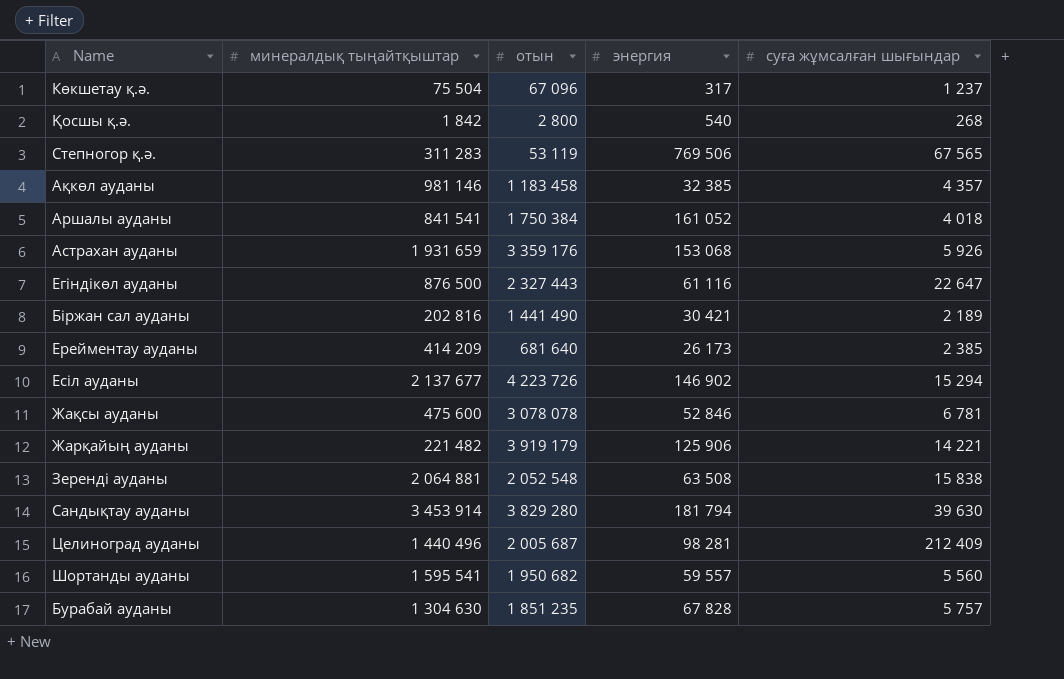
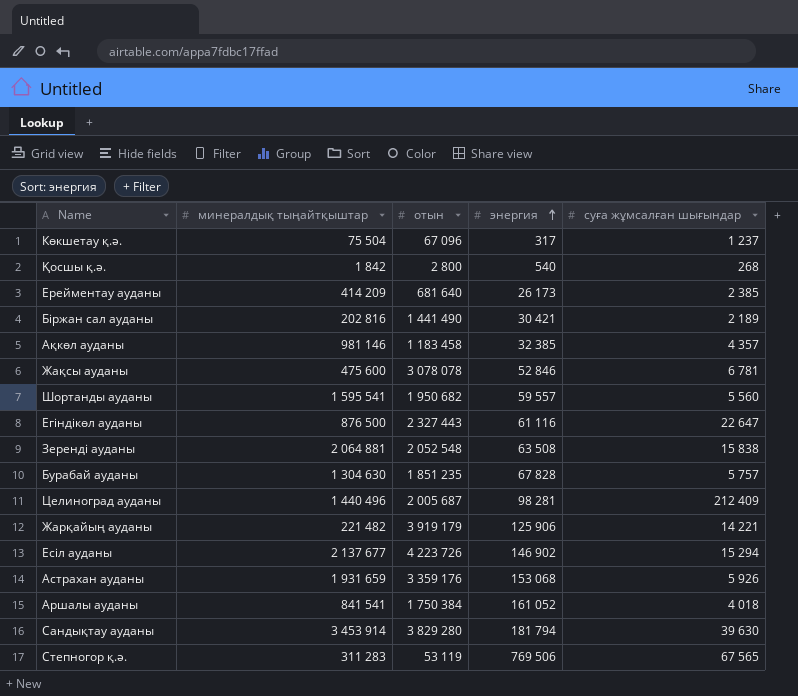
row order: none -> энергия ascending

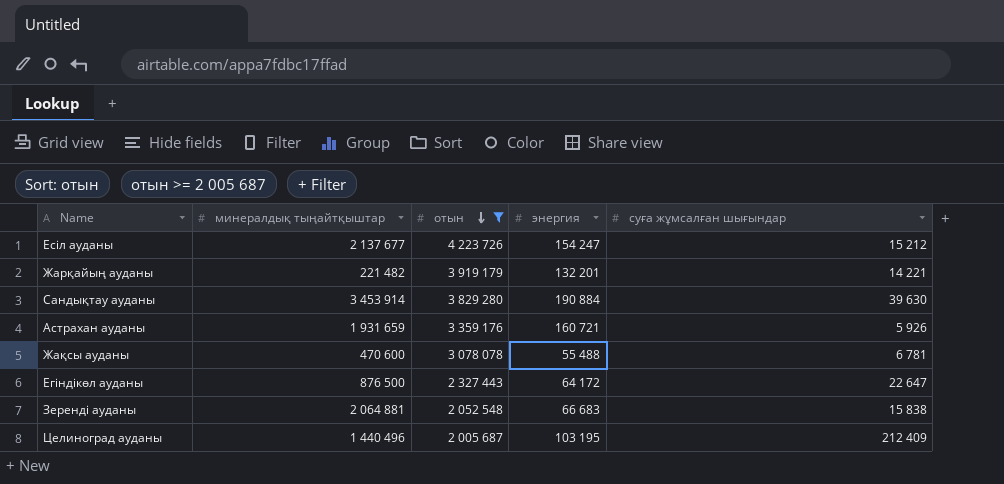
filter: none -> отын >= 2 005 687
row order: энергия ascending -> отын descending
Есіл ауданы | энергия: 146 902 -> 154 247
Есіл ауданы | суға жұмсалған шығындар: 15 294 -> 15 212
Жарқайың ауданы | энергия: 125 906 -> 132 201
Сандықтау ауданы | энергия: 181 794 -> 190 884
Астрахан ауданы | энергия: 153 068 -> 160 721
Жақсы ауданы | минералдық тыңайтқыштар: 475 600 -> 470 600
Жақсы ауданы | энергия: 52 846 -> 55 488
Егіндікөл ауданы | энергия: 61 116 -> 64 172
Зеренді ауданы | энергия: 63 508 -> 66 683
Целиноград ауданы | энергия: 98 281 -> 103 195

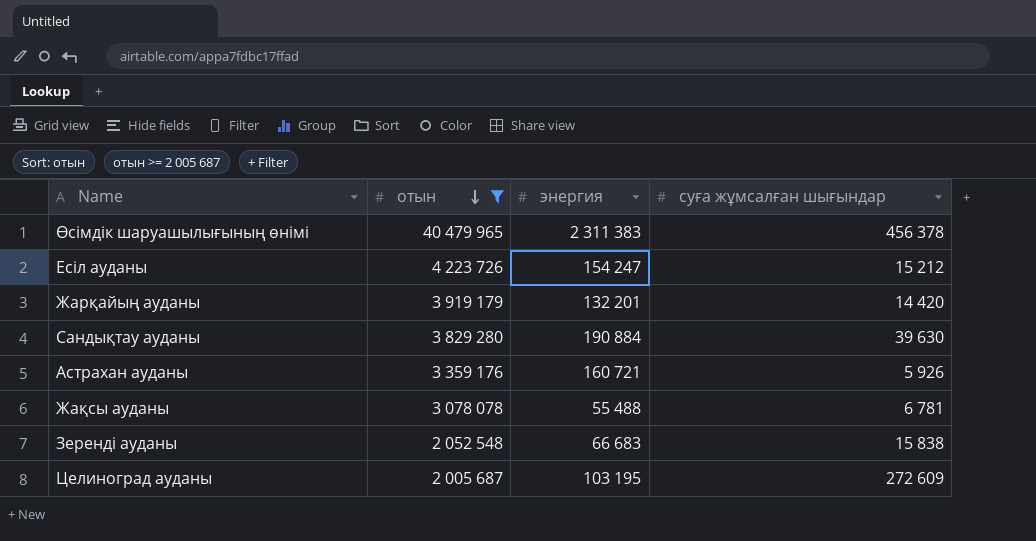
column минералдық тыңайтқыштар | position: 2 -> none
row Егіндікөл ауданы: 876 500 | 2 327 443 | 64 172 | 22 647 -> none
row Өсімдік шаруашылығының өнімі: none -> 40 479 965 | 2 311 383 | 456 378
Жарқайың ауданы | суға жұмсалған шығындар: 14 221 -> 14 420
Целиноград ауданы | суға жұмсалған шығындар: 212 409 -> 272 609

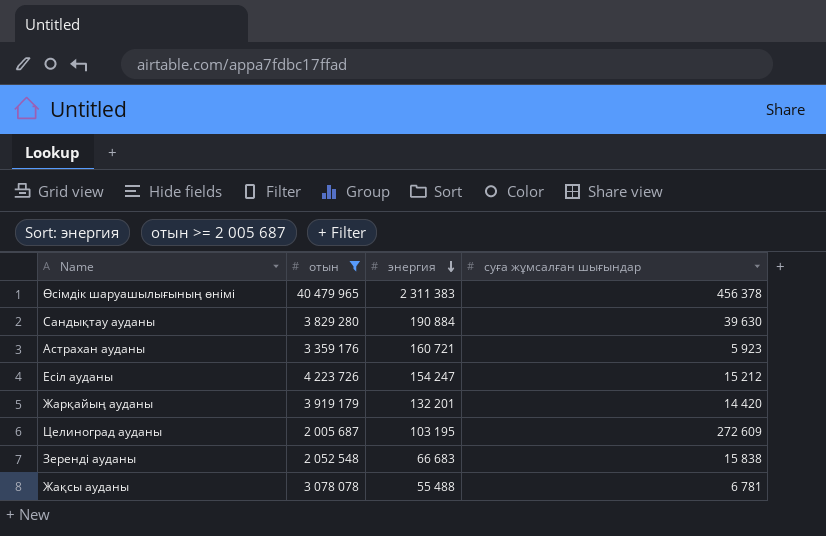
row order: отын descending -> энергия descending
Астрахан ауданы | суға жұмсалған шығындар: 5 926 -> 5 923

